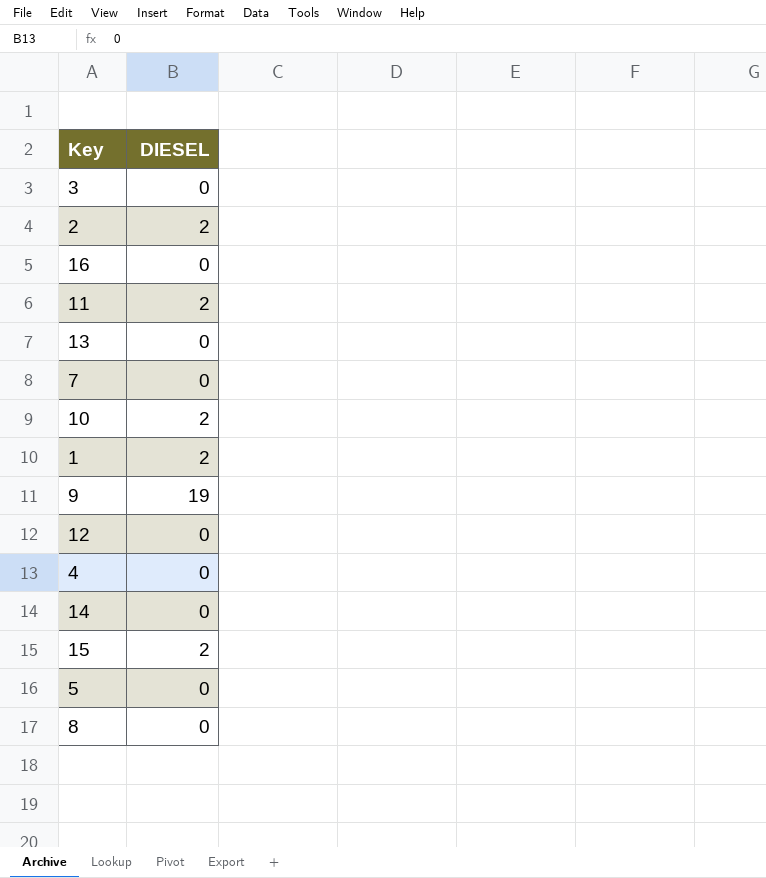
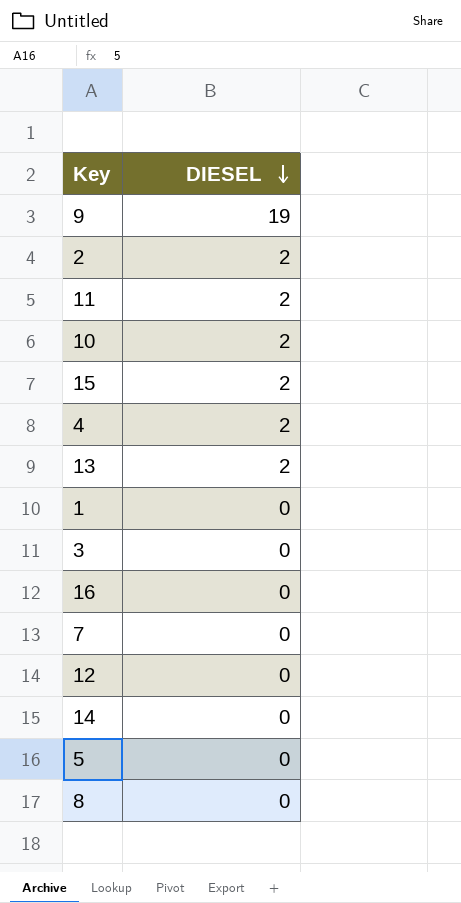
row order: none -> DIESEL descending
4 | DIESEL: 0 -> 2
13 | DIESEL: 0 -> 2
1 | DIESEL: 2 -> 0

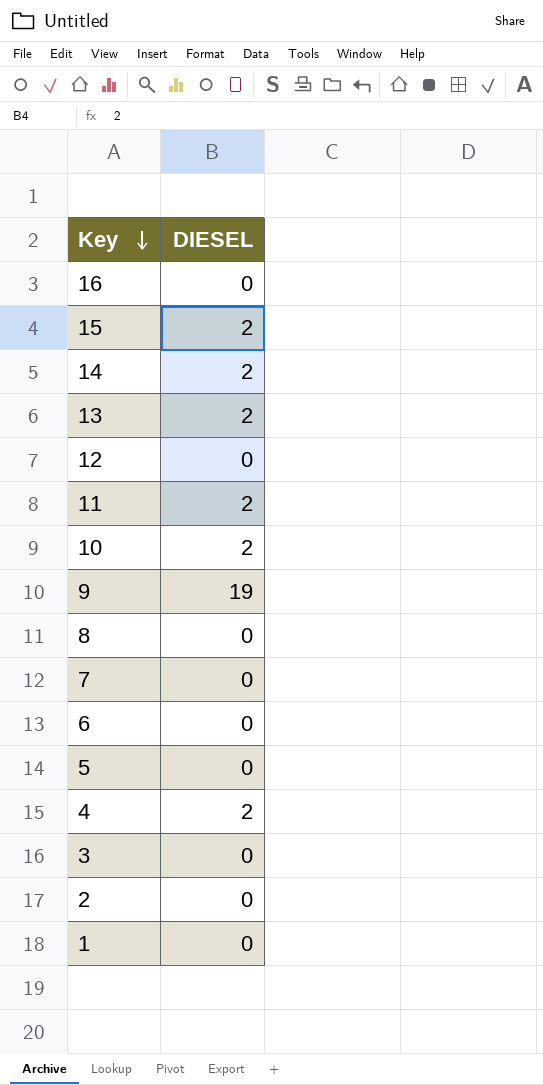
row order: DIESEL descending -> Key descending
14 | DIESEL: 0 -> 2
row 6: none -> 0
2 | DIESEL: 2 -> 0

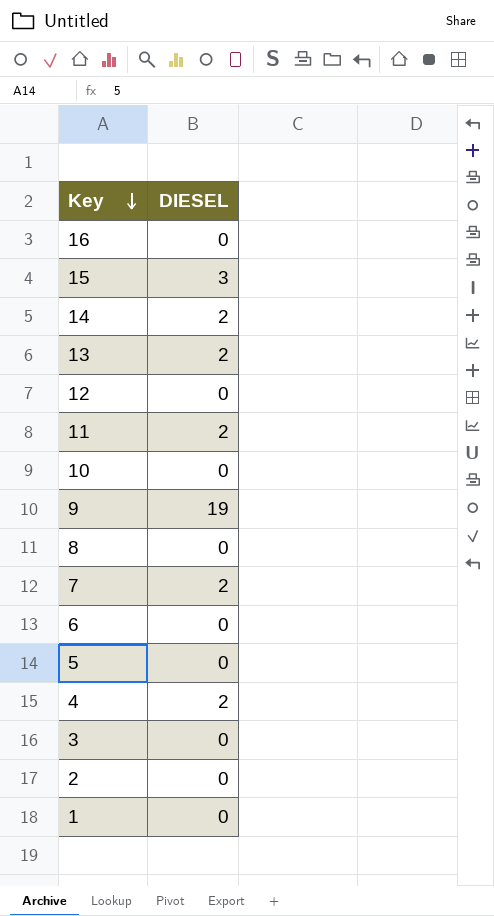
15 | DIESEL: 2 -> 3
10 | DIESEL: 2 -> 0
7 | DIESEL: 0 -> 2

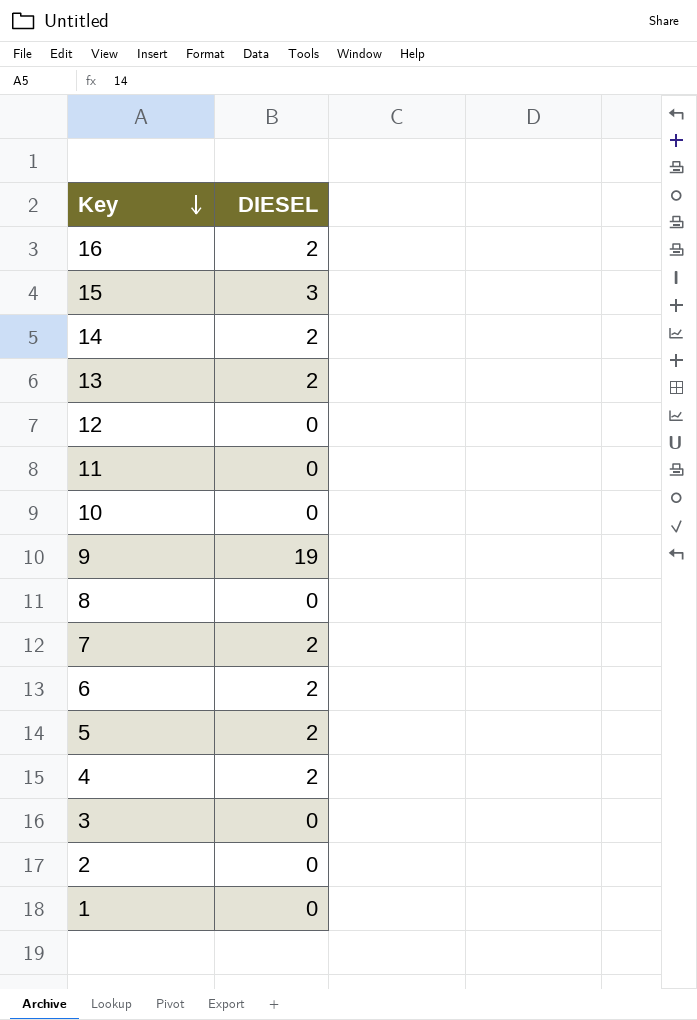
16 | DIESEL: 0 -> 2
11 | DIESEL: 2 -> 0
6 | DIESEL: 0 -> 2
5 | DIESEL: 0 -> 2

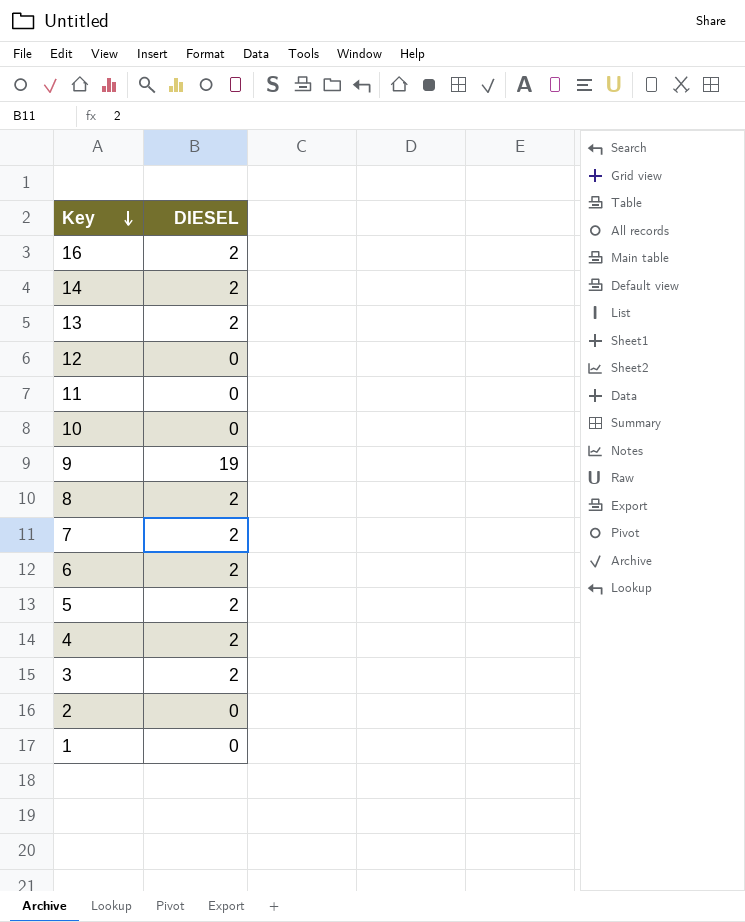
row 15: 3 -> none
8 | DIESEL: 0 -> 2
3 | DIESEL: 0 -> 2

